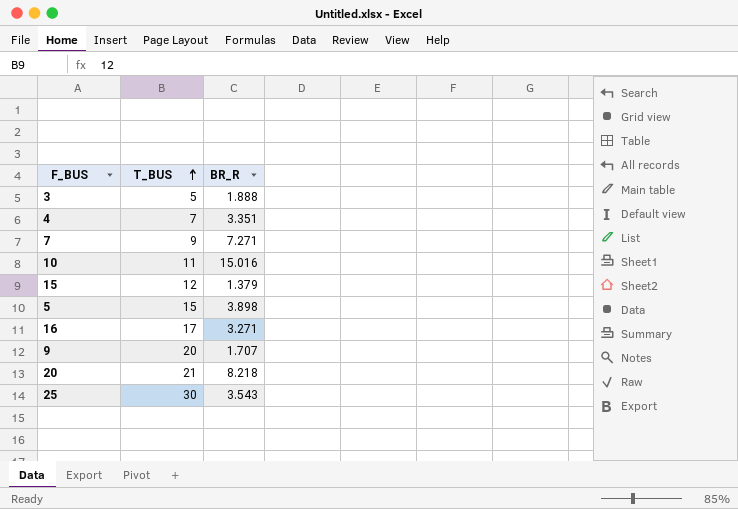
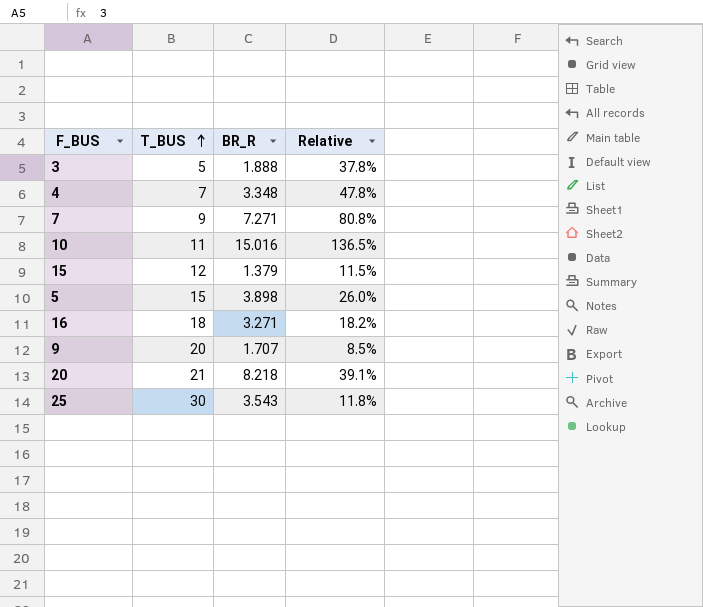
column Relative | formula: none -> [BR_R] / [T_BUS]
4 | BR_R: 3.351 -> 3.348
16 | T_BUS: 17 -> 18

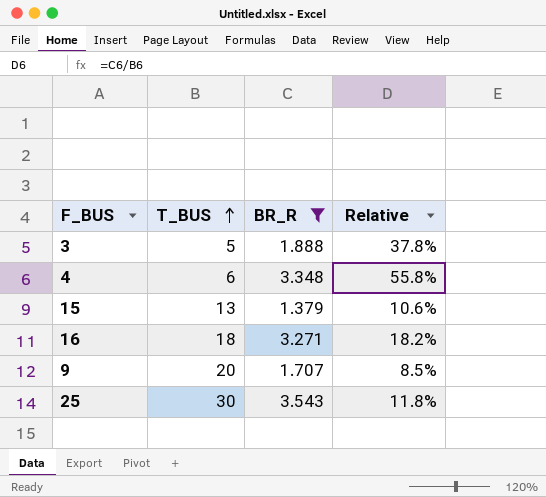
filter: none -> BR_R <= 3.543
4 | T_BUS: 7 -> 6
4 | Relative: 47.8% -> 55.8%
15 | T_BUS: 12 -> 13
15 | Relative: 11.5% -> 10.6%

